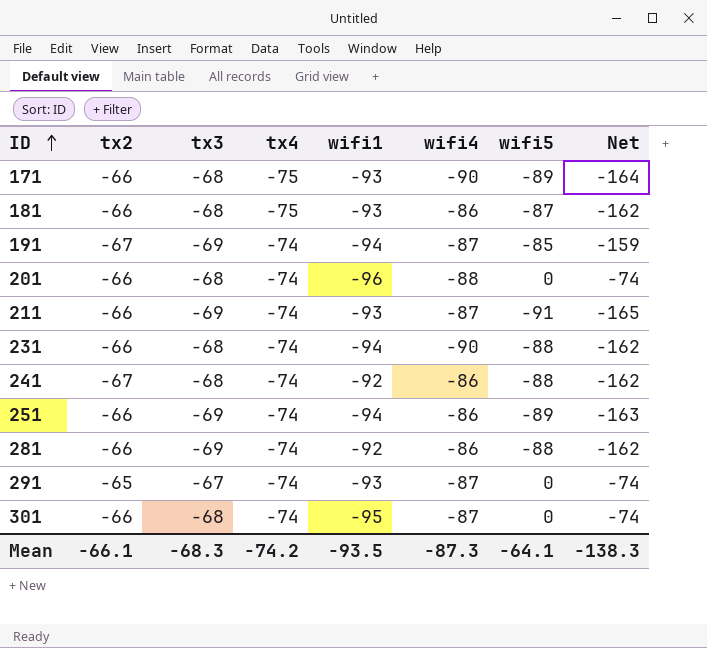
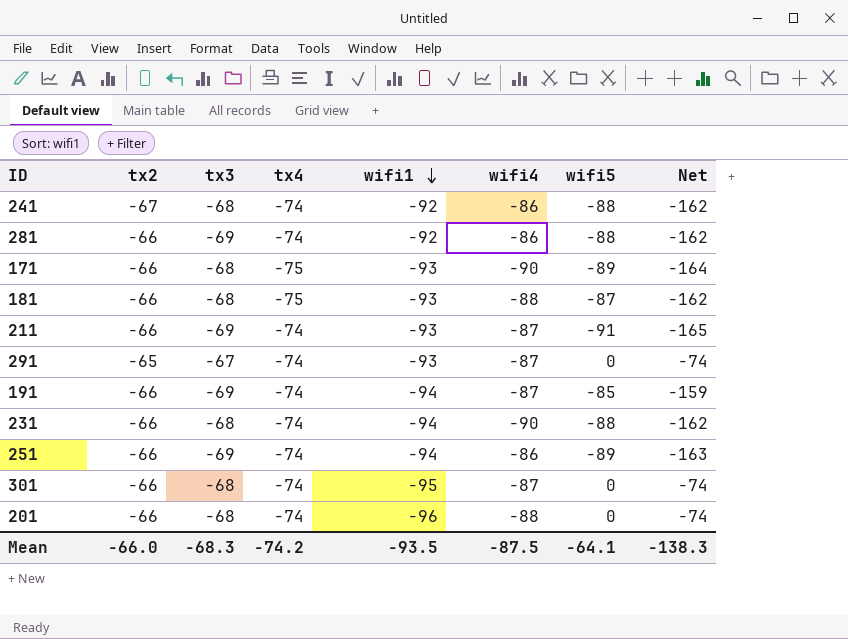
row order: ID ascending -> wifi1 descending
181 | wifi4: -86 -> -88
191 | tx2: -67 -> -66
Mean | tx2: -66.1 -> -66.0
Mean | wifi4: -87.3 -> -87.5

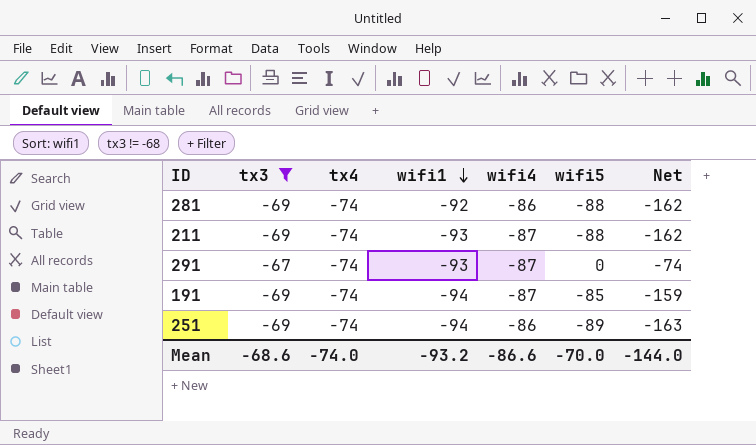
filter: none -> tx3 != -68
column tx2 | position: 2 -> none
211 | wifi5: -91 -> -88
211 | Net: -165 -> -162
Mean | tx3: -68.3 -> -68.6
Mean | tx4: -74.2 -> -74.0
Mean | wifi1: -93.5 -> -93.2
Mean | wifi4: -87.5 -> -86.6
Mean | wifi5: -64.1 -> -70.0
Mean | Net: -138.3 -> -144.0

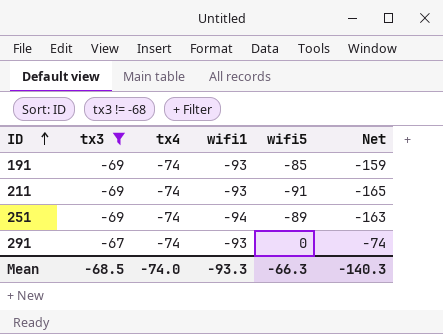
row order: wifi1 descending -> ID ascending
column wifi4 | position: 5 -> none
row 281: -69 | -74 | -92 | -86 | -88 | -162 -> none
191 | wifi1: -94 -> -93
211 | wifi5: -88 -> -91
211 | Net: -162 -> -165
Mean | tx3: -68.6 -> -68.5
Mean | wifi1: -93.2 -> -93.3
Mean | wifi5: -70.0 -> -66.3
Mean | Net: -144.0 -> -140.3

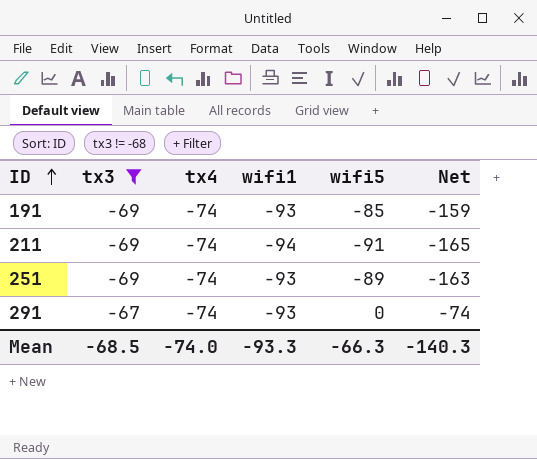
211 | wifi1: -93 -> -94
251 | wifi1: -94 -> -93

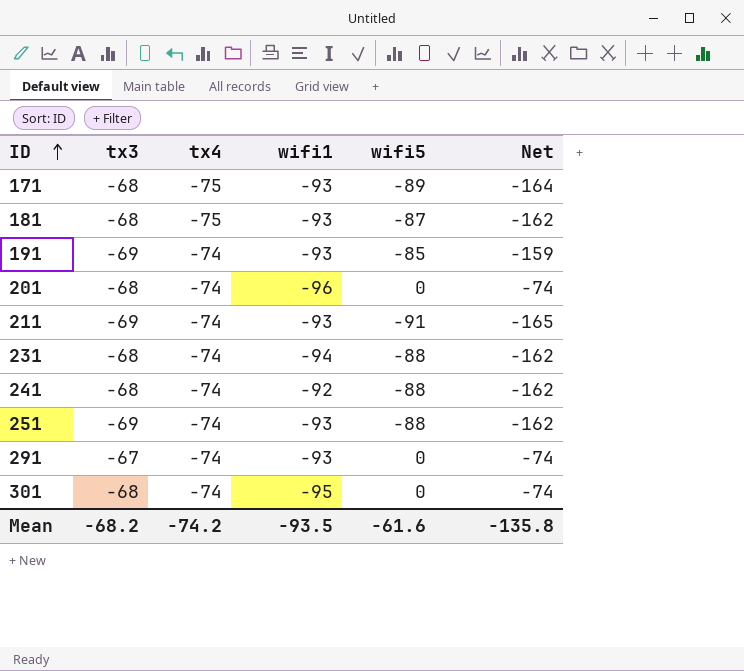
filter: tx3 != -68 -> none
211 | wifi1: -94 -> -93
251 | wifi5: -89 -> -88
251 | Net: -163 -> -162
Mean | tx3: -68.5 -> -68.2
Mean | tx4: -74.0 -> -74.2
Mean | wifi1: -93.3 -> -93.5
Mean | wifi5: -66.3 -> -61.6
Mean | Net: -140.3 -> -135.8

